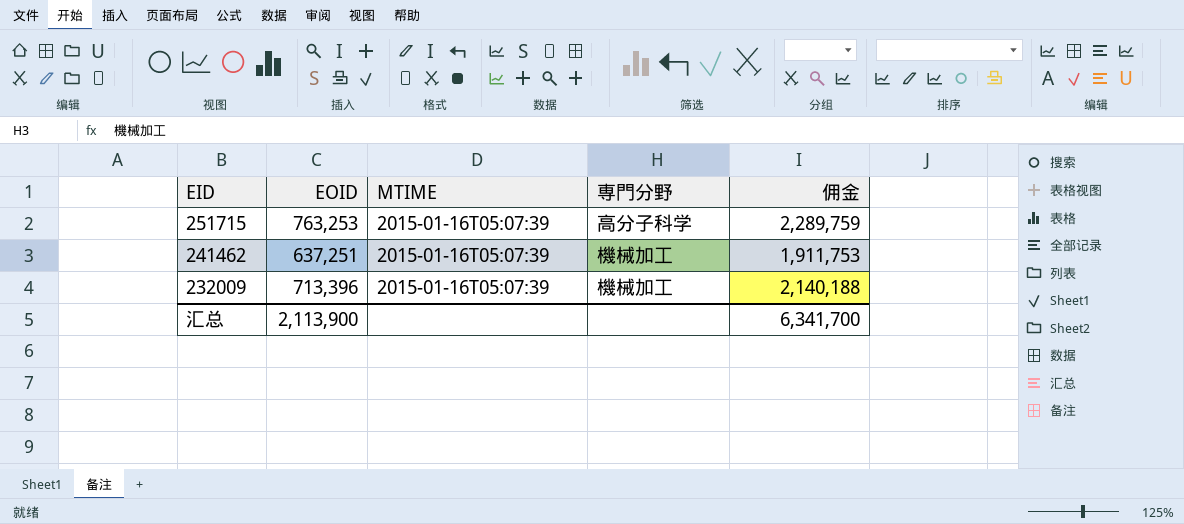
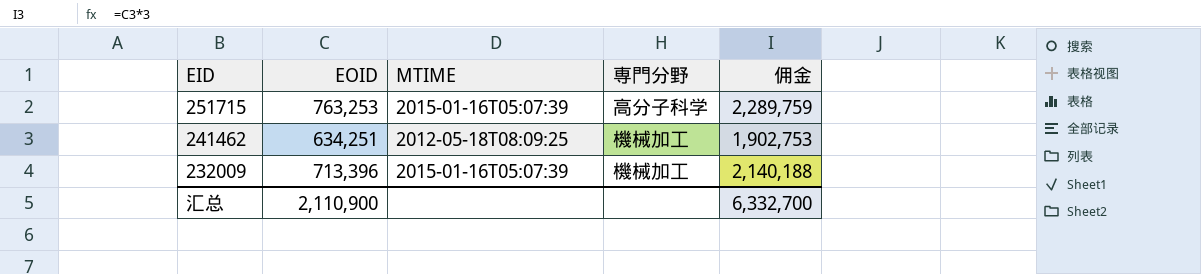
241462 | EOID: 637,251 -> 634,251
241462 | MTIME: 2015-01-16T05:07:39 -> 2012-05-18T08:09:25
241462 | 佣金: 1,911,753 -> 1,902,753
汇总 | EOID: 2,113,900 -> 2,110,900
汇总 | 佣金: 6,341,700 -> 6,332,700

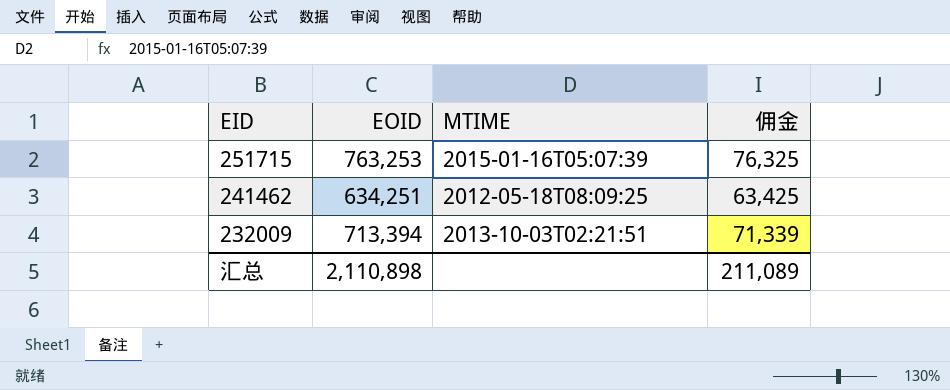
column 専門分野 | position: 4 -> none
column 佣金 | formula: [EOID] * 3 -> [EOID] * 0.1
232009 | EOID: 713,396 -> 713,394
232009 | MTIME: 2015-01-16T05:07:39 -> 2013-10-03T02:21:51
汇总 | EOID: 2,110,900 -> 2,110,898
汇总 | 佣金: 6,332,700 -> 211,089

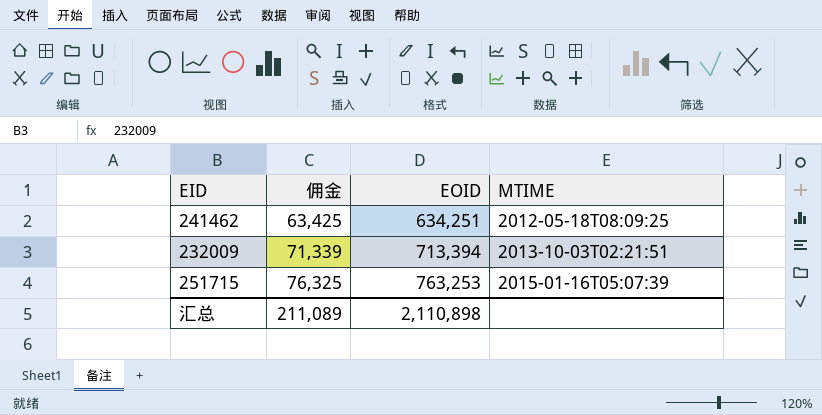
row order: EID descending -> 佣金 ascending
column 佣金 | position: 4 -> 2

